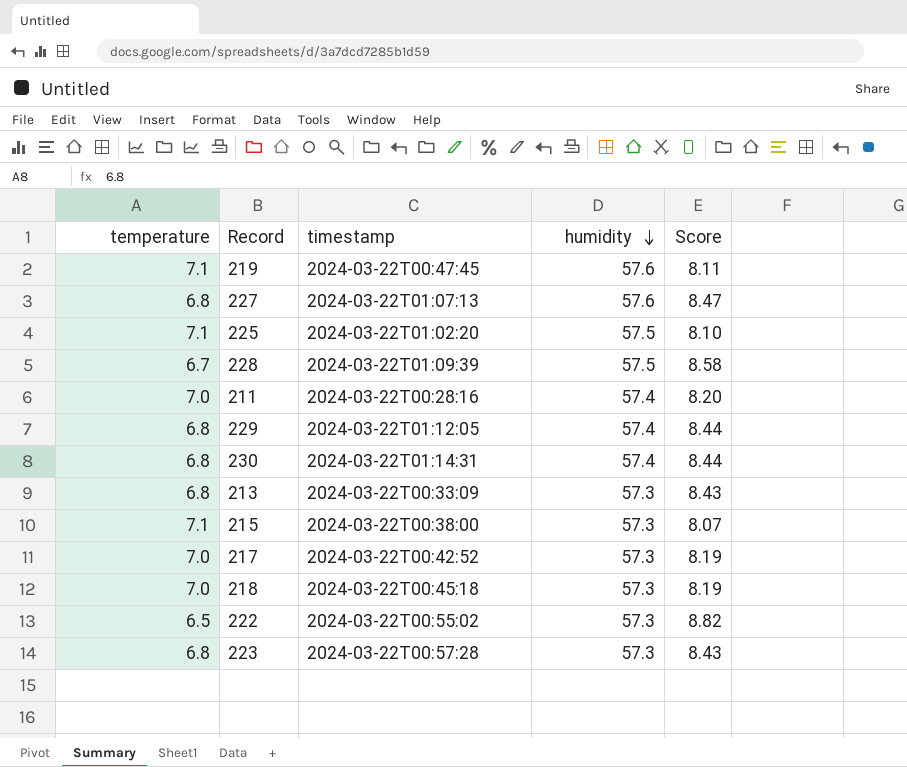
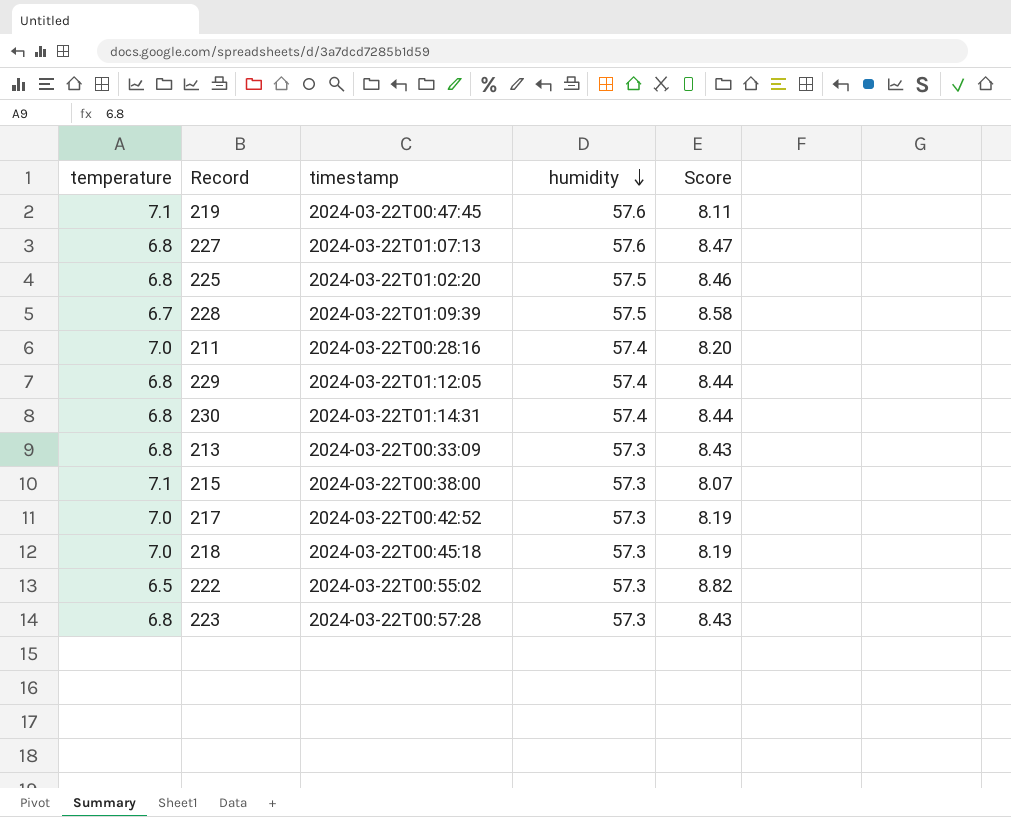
225 | temperature: 7.1 -> 6.8
225 | Score: 8.10 -> 8.46

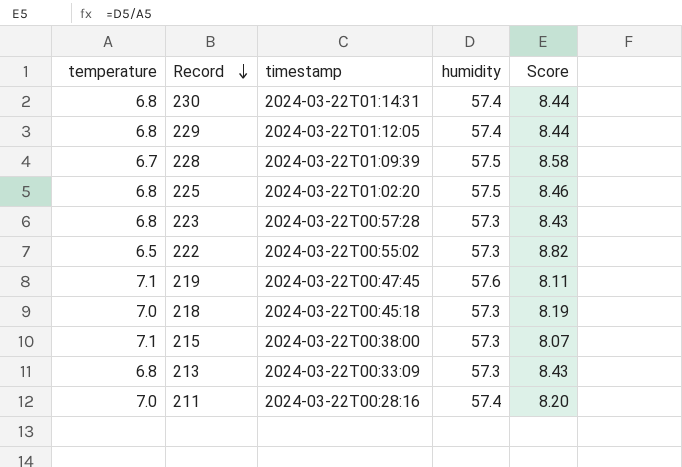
row order: humidity descending -> Record descending
row 227: 6.8 | 2024-03-22T01:07:13 | 57.6 | 8.47 -> none
row 217: 7.0 | 2024-03-22T00:42:52 | 57.3 | 8.19 -> none

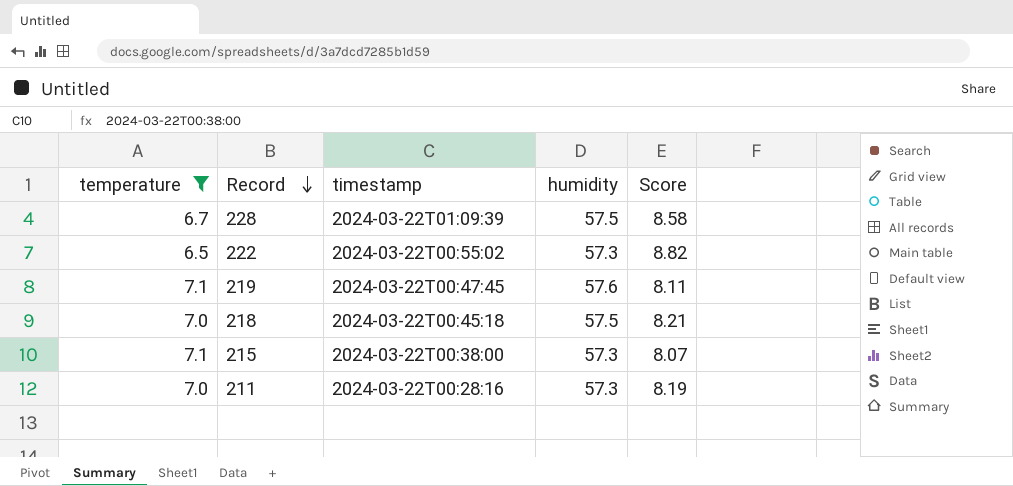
filter: none -> temperature != 6.8
218 | humidity: 57.3 -> 57.5
218 | Score: 8.19 -> 8.21
211 | humidity: 57.4 -> 57.3
211 | Score: 8.20 -> 8.19

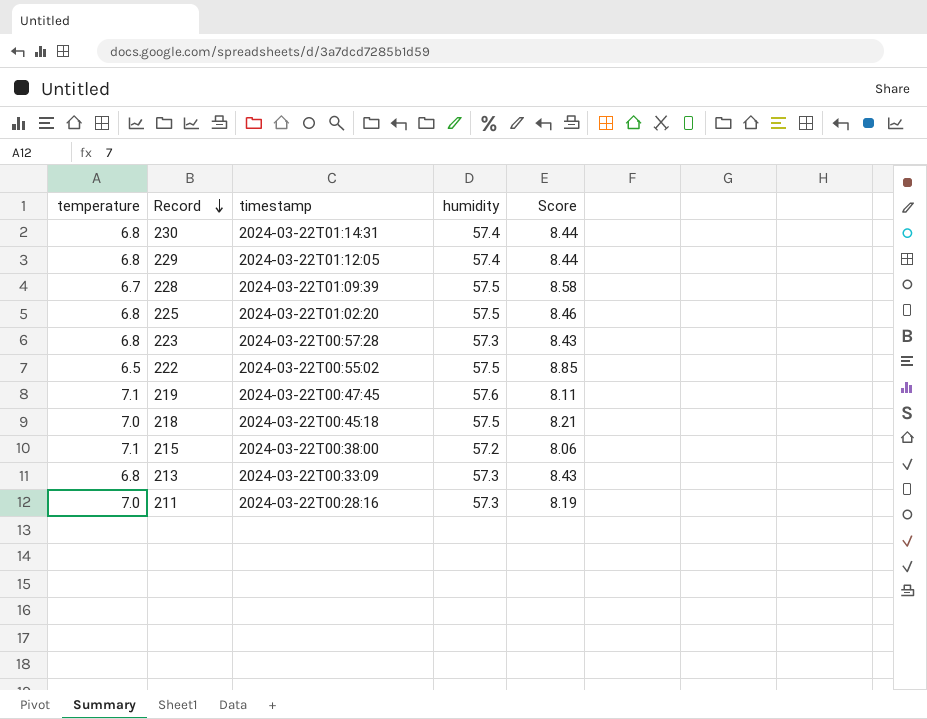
filter: temperature != 6.8 -> none
222 | humidity: 57.3 -> 57.5
222 | Score: 8.82 -> 8.85
215 | humidity: 57.3 -> 57.2
215 | Score: 8.07 -> 8.06

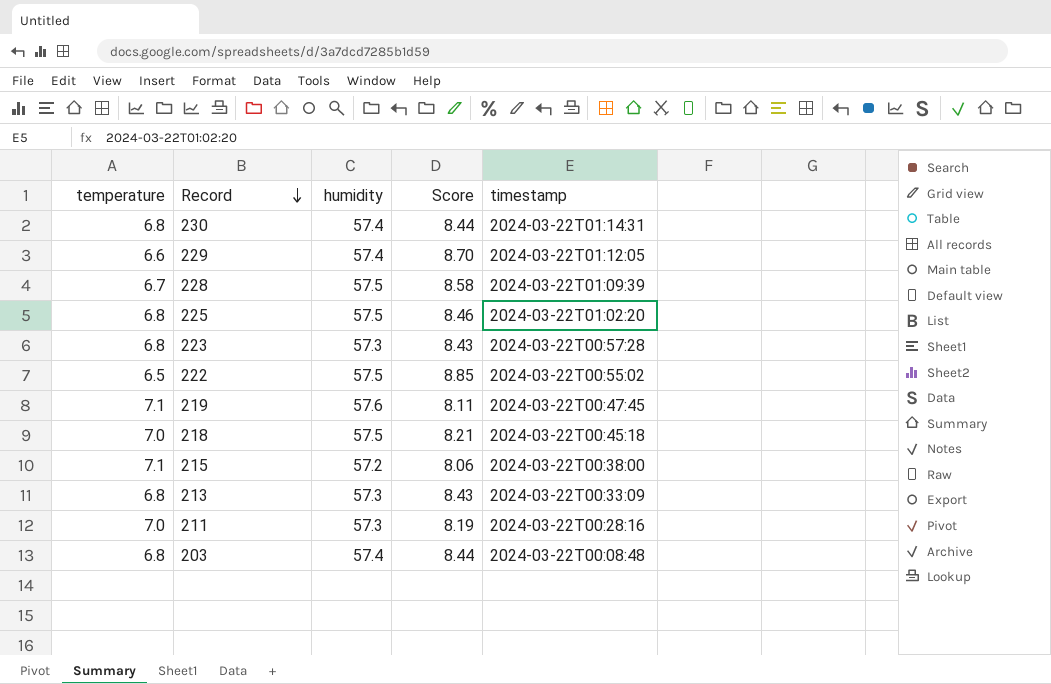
column timestamp | position: 3 -> 5
229 | temperature: 6.8 -> 6.6
229 | Score: 8.44 -> 8.70
row 203: none -> 6.8 | 57.4 | 8.44 | 2024-03-22T00:08:48

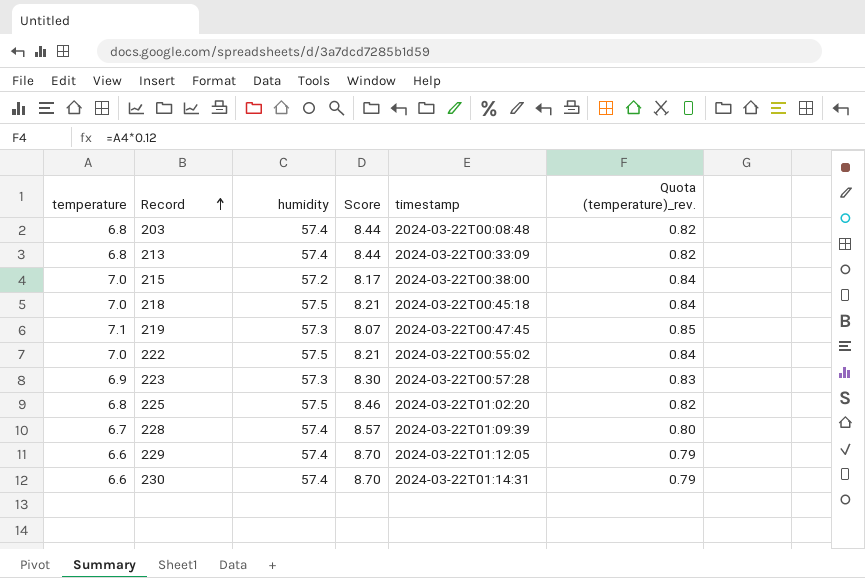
row order: Record descending -> Record ascending
column Quota (temperature)_rev. | formula: none -> [temperature] * 0.12
row 211: 7.0 | 57.3 | 8.19 | 2024-03-22T00:28:16 -> none
213 | humidity: 57.3 -> 57.4
213 | Score: 8.43 -> 8.44
215 | temperature: 7.1 -> 7.0
215 | Score: 8.06 -> 8.17
219 | humidity: 57.6 -> 57.3
219 | Score: 8.11 -> 8.07
222 | temperature: 6.5 -> 7.0
222 | Score: 8.85 -> 8.21
223 | temperature: 6.8 -> 6.9
223 | Score: 8.43 -> 8.30
228 | humidity: 57.5 -> 57.4
228 | Score: 8.58 -> 8.57
230 | temperature: 6.8 -> 6.6
230 | Score: 8.44 -> 8.70

